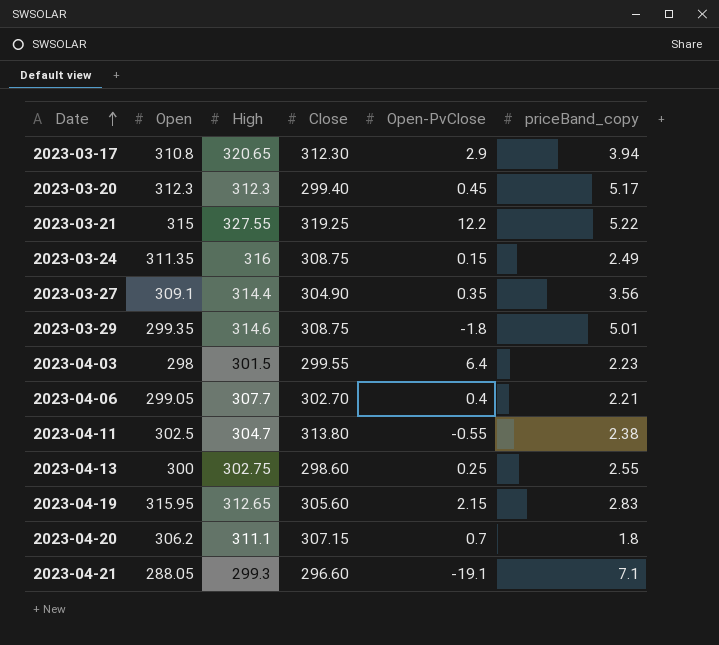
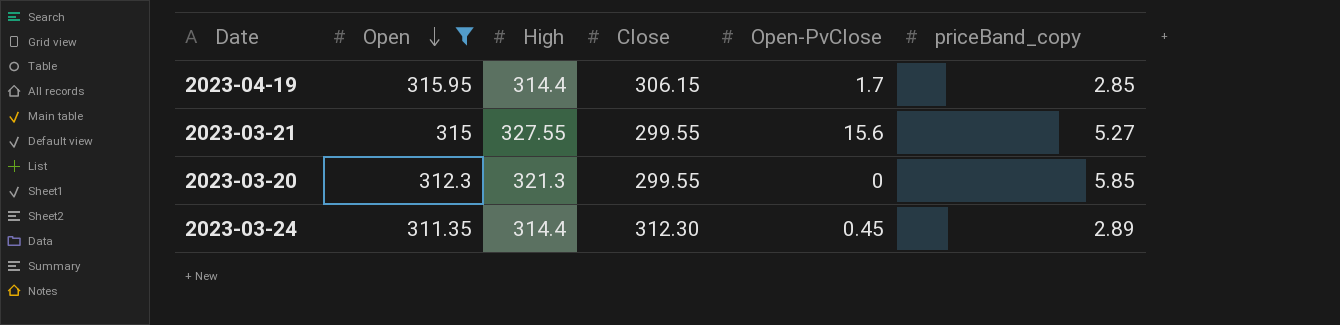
filter: none -> Open >= 311.35
row order: Date ascending -> Open descending
2023-04-19 | High: 312.65 -> 314.4
2023-04-19 | Close: 305.60 -> 306.15
2023-04-19 | Open-PvClose: 2.15 -> 1.7
2023-04-19 | priceBand_copy: 2.83 -> 2.85
2023-03-21 | Close: 319.25 -> 299.55
2023-03-21 | Open-PvClose: 12.2 -> 15.6
2023-03-21 | priceBand_copy: 5.22 -> 5.27
2023-03-20 | High: 312.3 -> 321.3
2023-03-20 | Close: 299.40 -> 299.55
2023-03-20 | Open-PvClose: 0.45 -> 0
2023-03-20 | priceBand_copy: 5.17 -> 5.85
2023-03-24 | High: 316 -> 314.4
2023-03-24 | Close: 308.75 -> 312.30
2023-03-24 | Open-PvClose: 0.15 -> 0.45
2023-03-24 | priceBand_copy: 2.49 -> 2.89

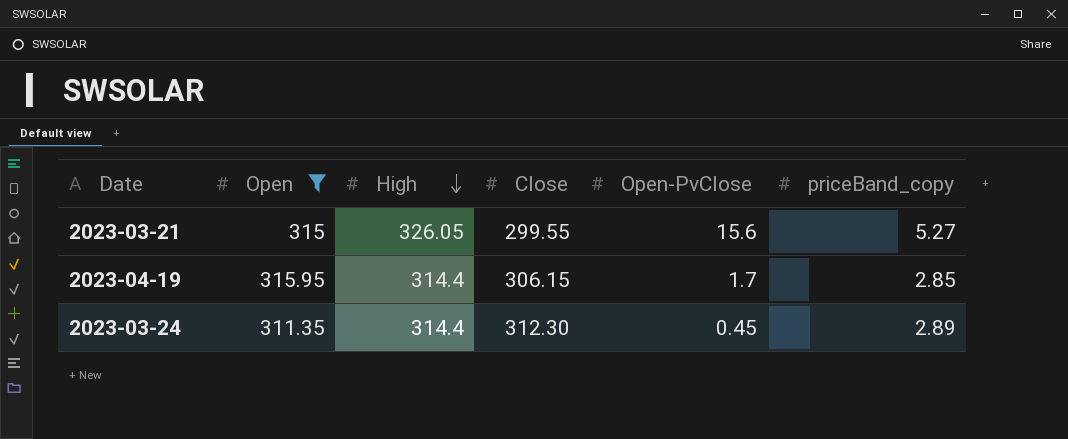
row order: Open descending -> High descending
row 2023-03-20: 312.3 | 321.3 | 299.55 | 0 | 5.85 -> none
2023-03-21 | High: 327.55 -> 326.05

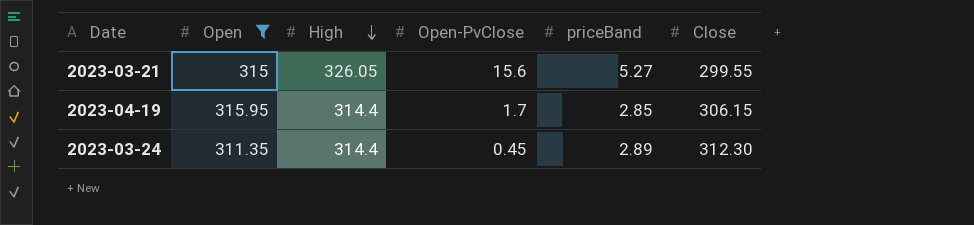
column name: priceBand_copy -> priceBand
column Close | position: 4 -> 6

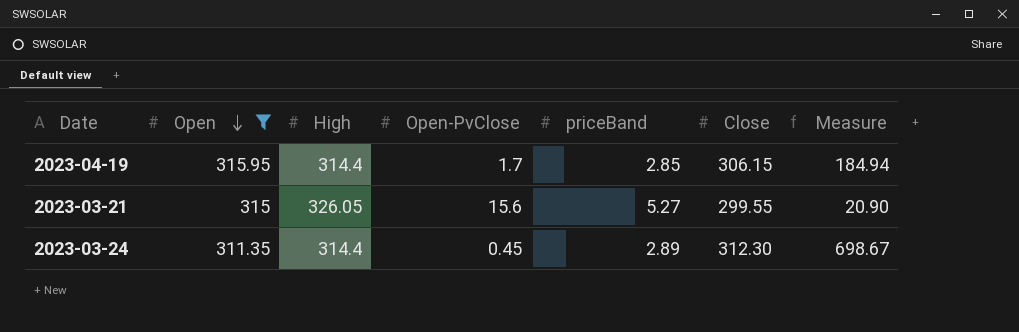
row order: High descending -> Open descending
column Measure | formula: none -> [High] / [Open-PvClose]

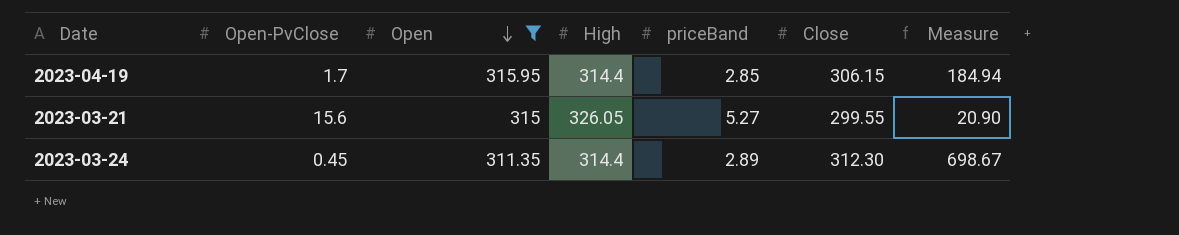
column Open-PvClose | position: 4 -> 2

